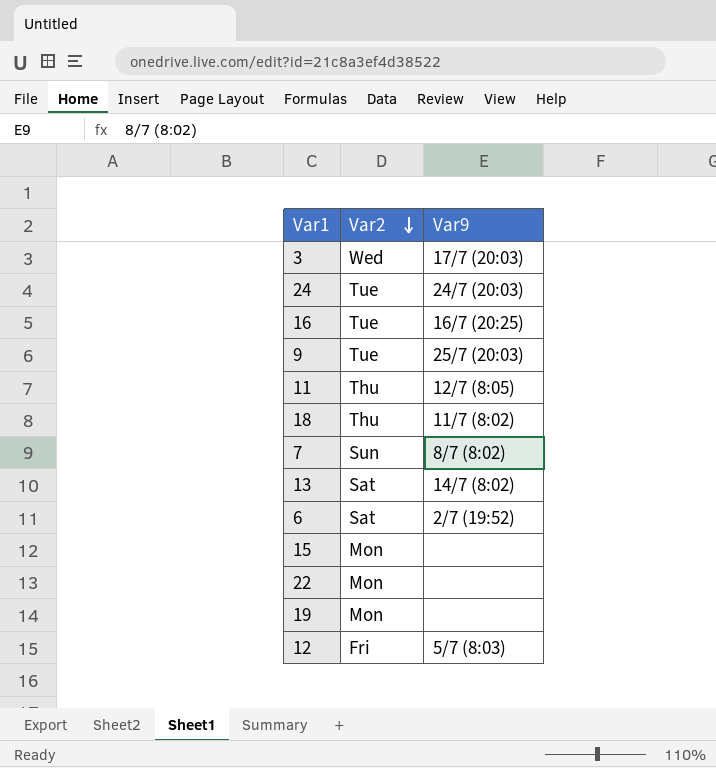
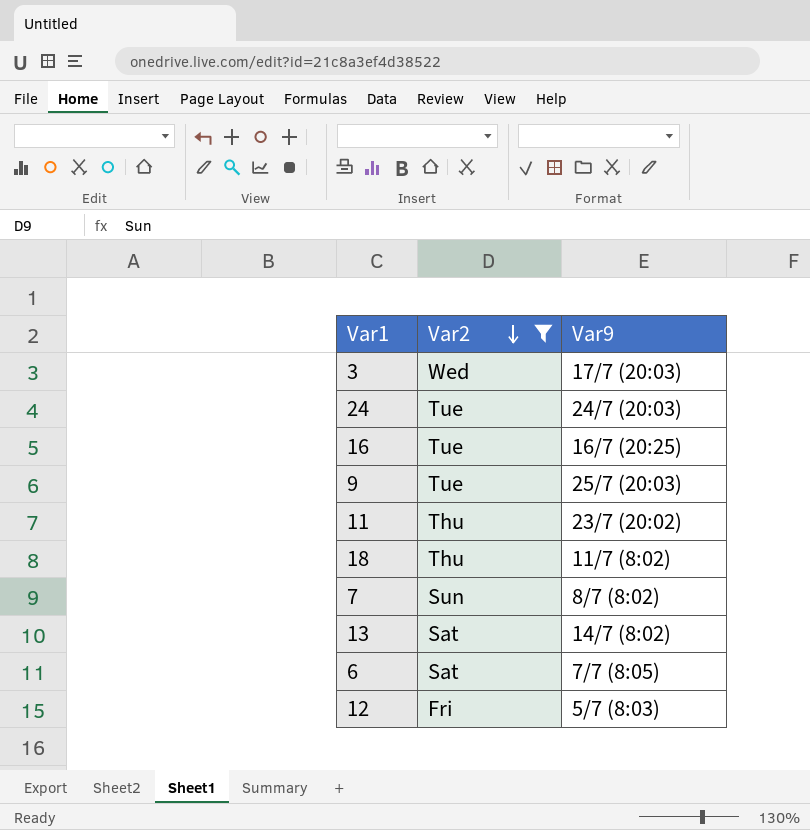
filter: none -> Var2 != Mon
11 | Var9: 12/7 (8:05) -> 23/7 (20:02)
6 | Var9: 2/7 (19:52) -> 7/7 (8:05)

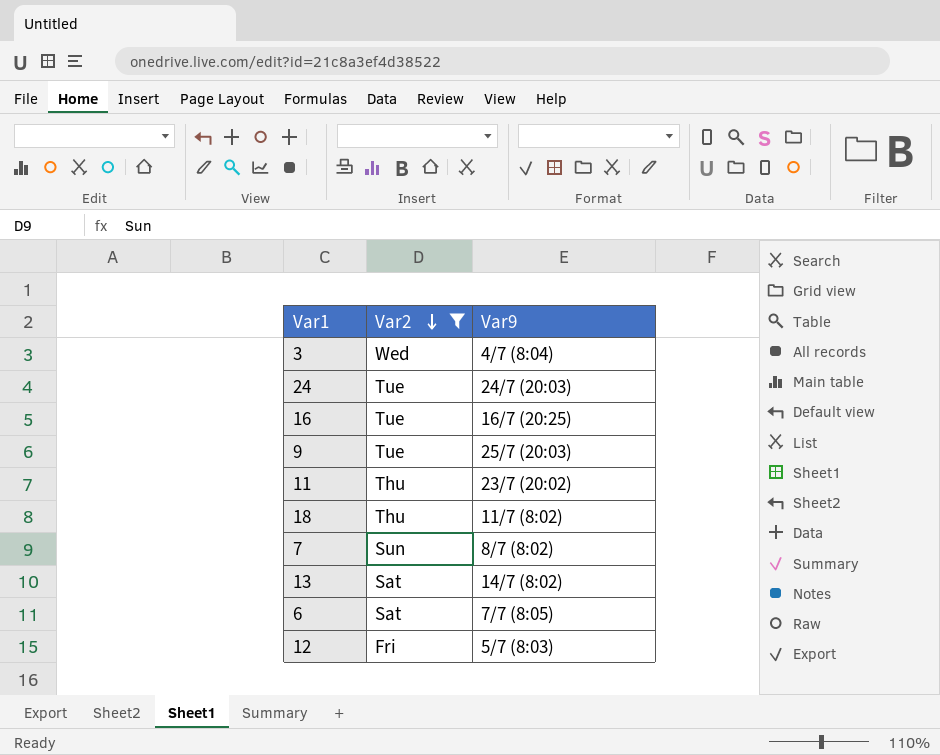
3 | Var9: 17/7 (20:03) -> 4/7 (8:04)

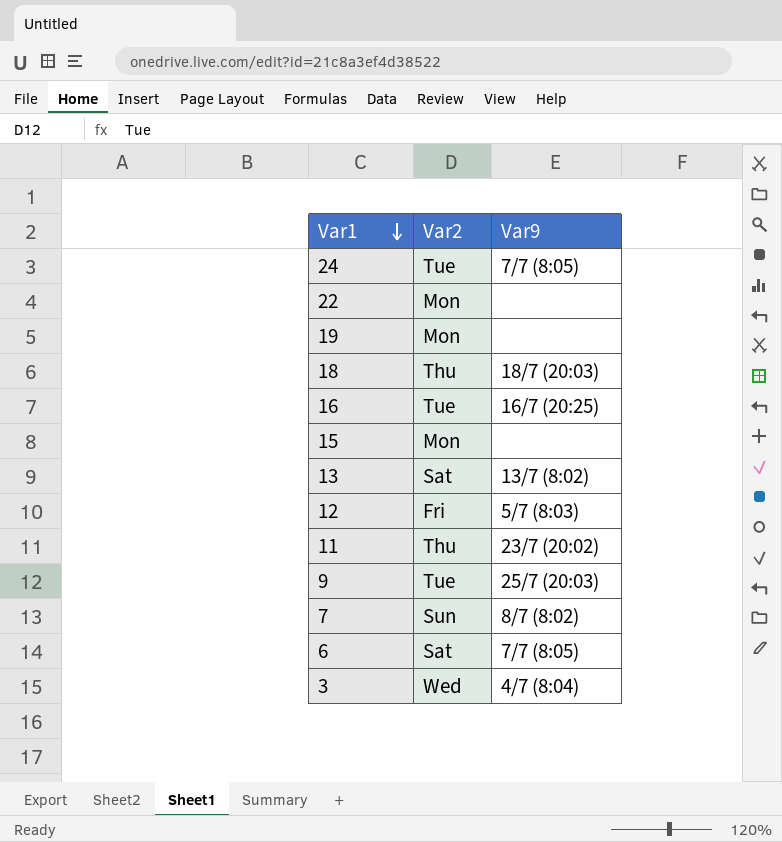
filter: Var2 != Mon -> none
row order: Var2 descending -> Var1 descending
24 | Var9: 24/7 (20:03) -> 7/7 (8:05)
18 | Var9: 11/7 (8:02) -> 18/7 (20:03)
13 | Var9: 14/7 (8:02) -> 13/7 (8:02)

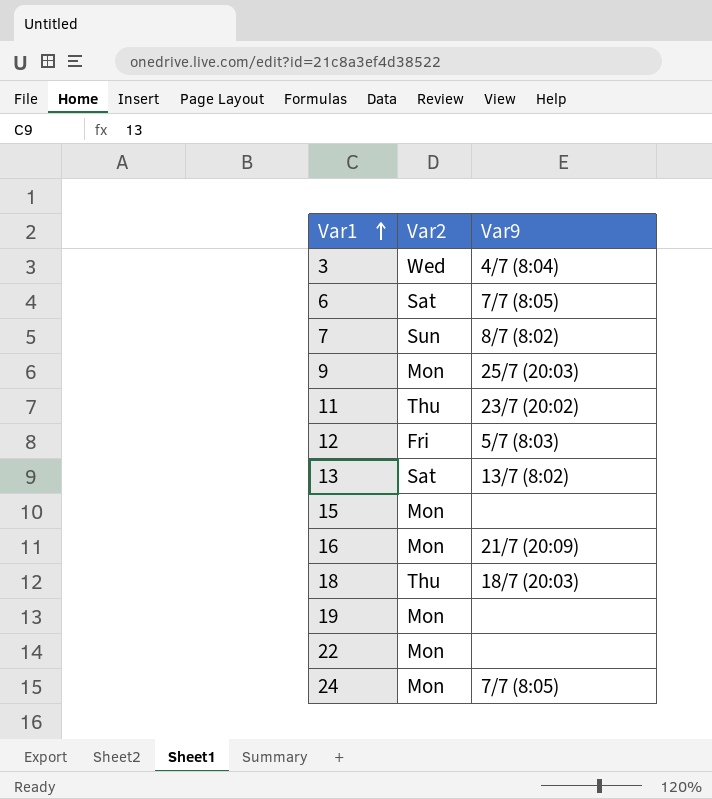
row order: Var1 descending -> Var1 ascending
9 | Var2: Tue -> Mon
16 | Var2: Tue -> Mon
16 | Var9: 16/7 (20:25) -> 21/7 (20:09)
24 | Var2: Tue -> Mon

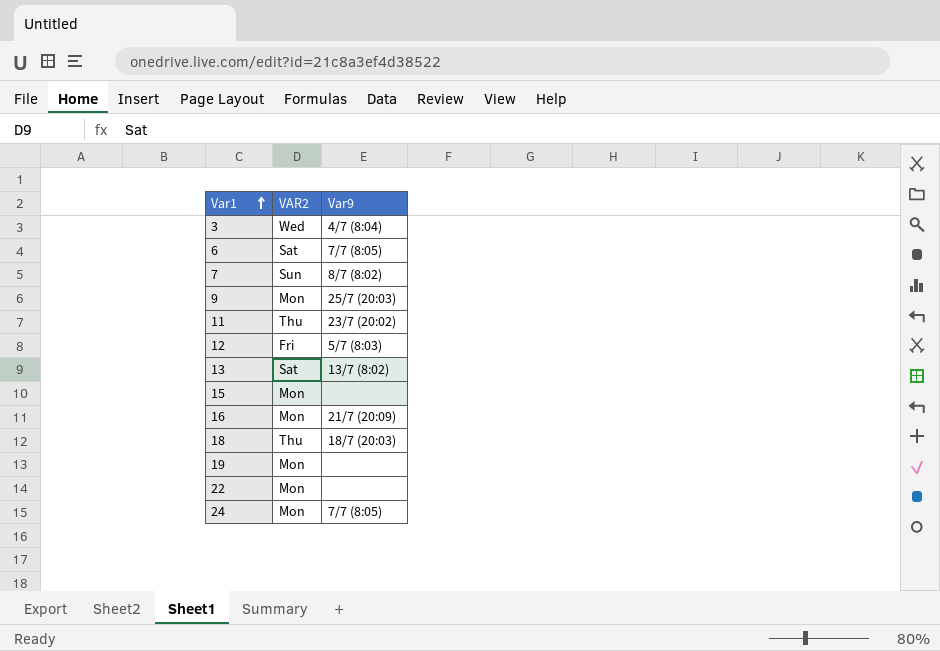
column name: Var2 -> VAR2

